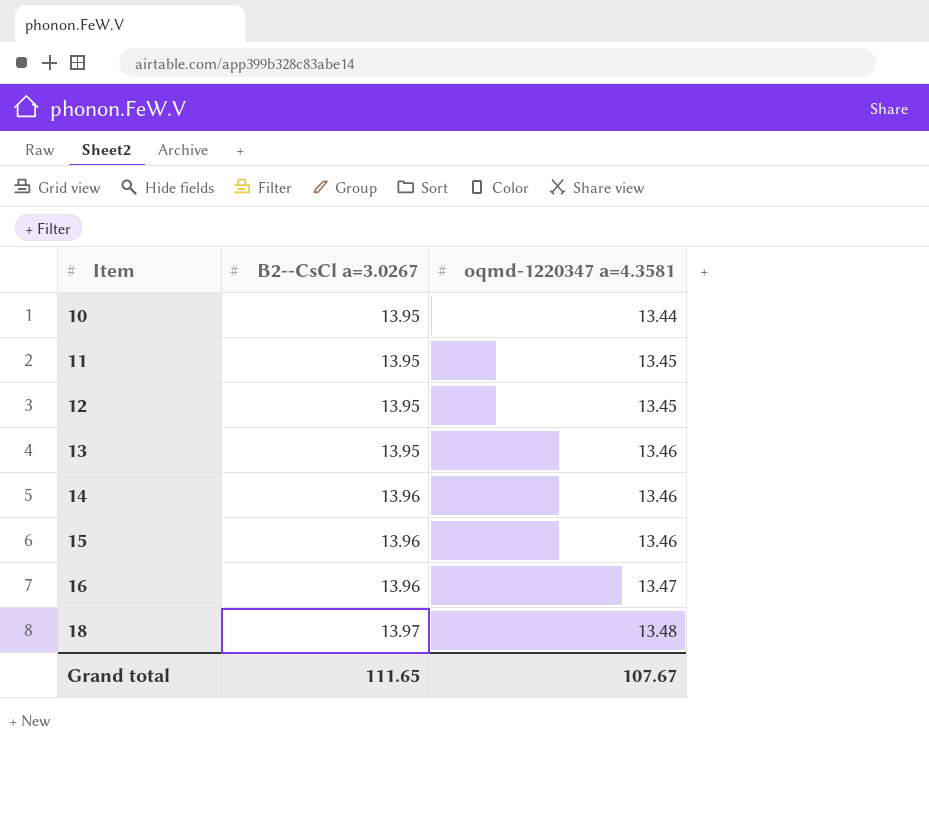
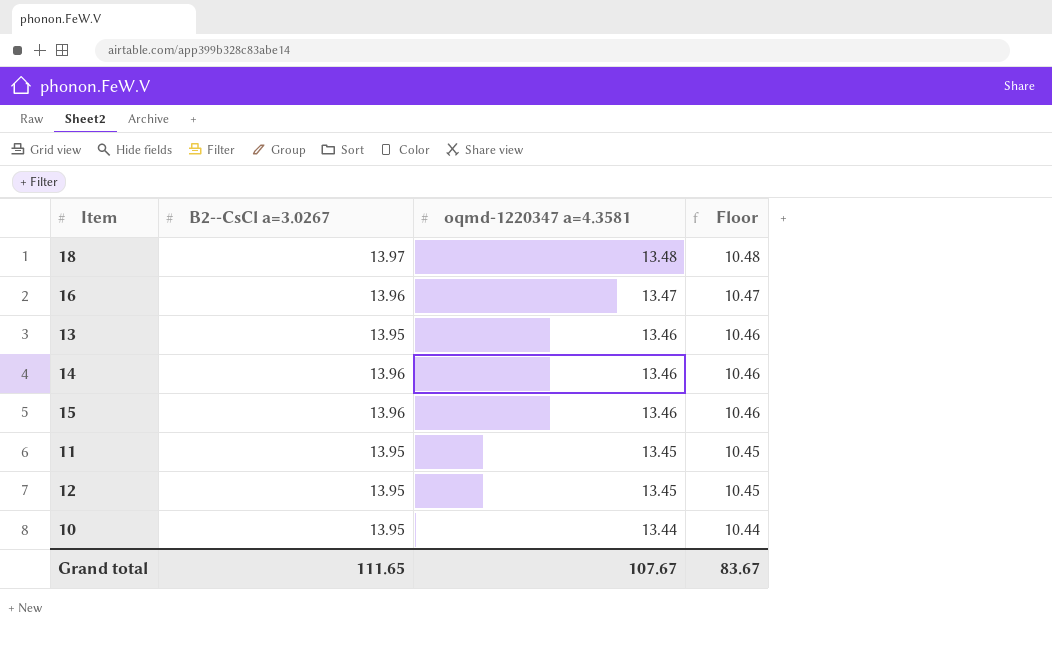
row order: Item ascending -> oqmd-1220347 a=4.3581 descending
column Floor | formula: none -> [oqmd-1220347 a=4.3581] - 3

